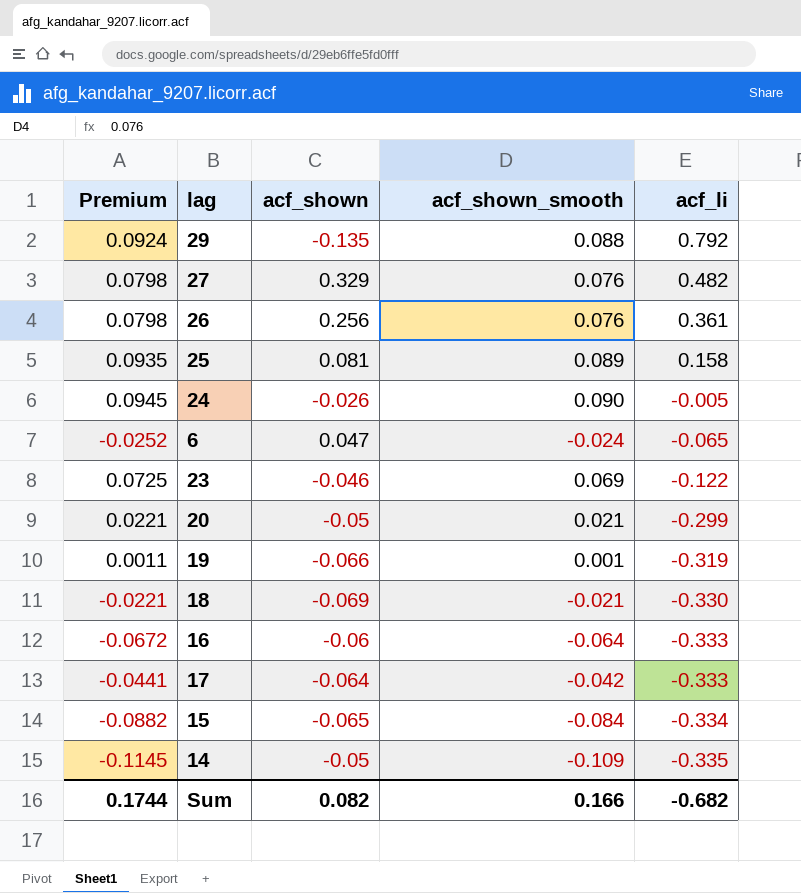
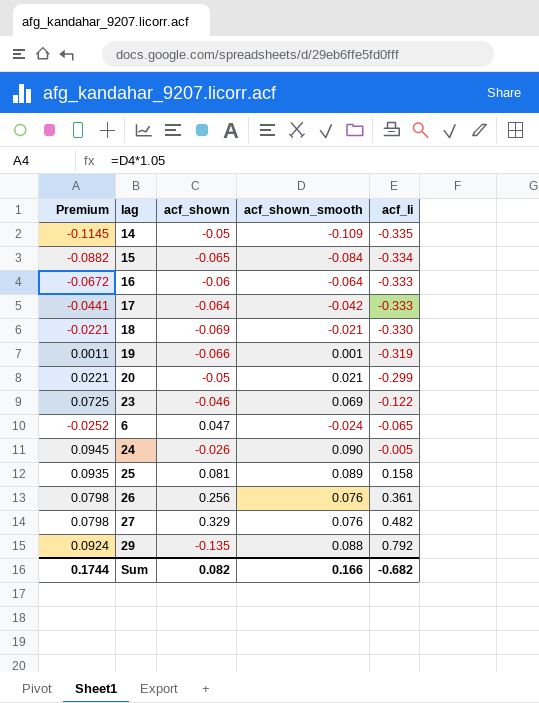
row order: acf_li descending -> acf_li ascending

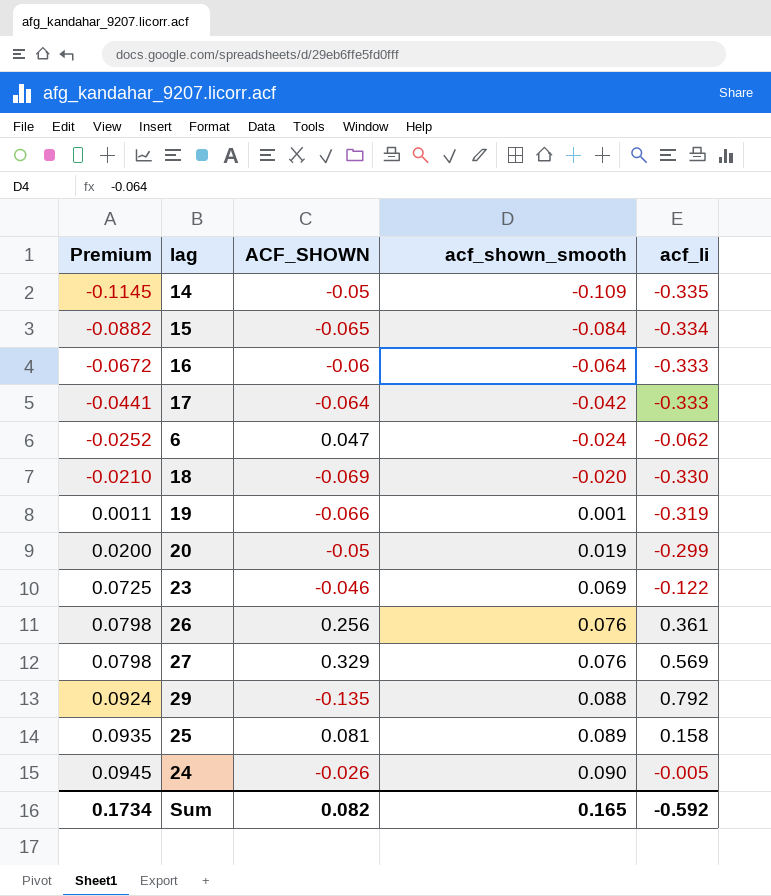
row order: acf_li ascending -> Premium ascending
column name: acf_shown -> ACF_SHOWN
6 | acf_li: -0.065 -> -0.062
18 | Premium: -0.0221 -> -0.0210
18 | acf_shown_smooth: -0.021 -> -0.020
20 | Premium: 0.0221 -> 0.0200
20 | acf_shown_smooth: 0.021 -> 0.019
27 | acf_li: 0.482 -> 0.569
Sum | Premium: 0.1744 -> 0.1734
Sum | acf_shown_smooth: 0.166 -> 0.165
Sum | acf_li: -0.682 -> -0.592

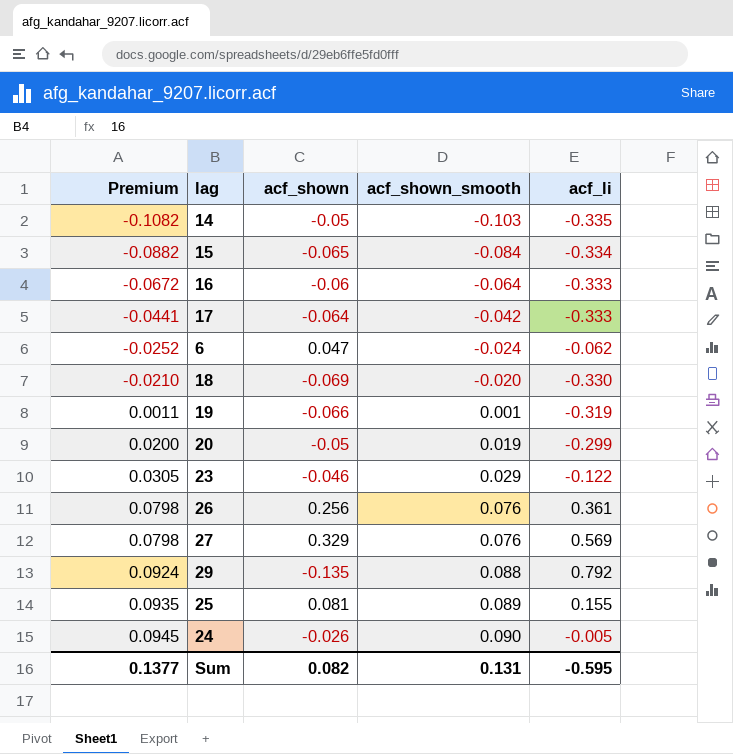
column name: ACF_SHOWN -> acf_shown
14 | Premium: -0.1145 -> -0.1082
14 | acf_shown_smooth: -0.109 -> -0.103
23 | Premium: 0.0725 -> 0.0305
23 | acf_shown_smooth: 0.069 -> 0.029
25 | acf_li: 0.158 -> 0.155
Sum | Premium: 0.1734 -> 0.1377
Sum | acf_shown_smooth: 0.165 -> 0.131
Sum | acf_li: -0.592 -> -0.595

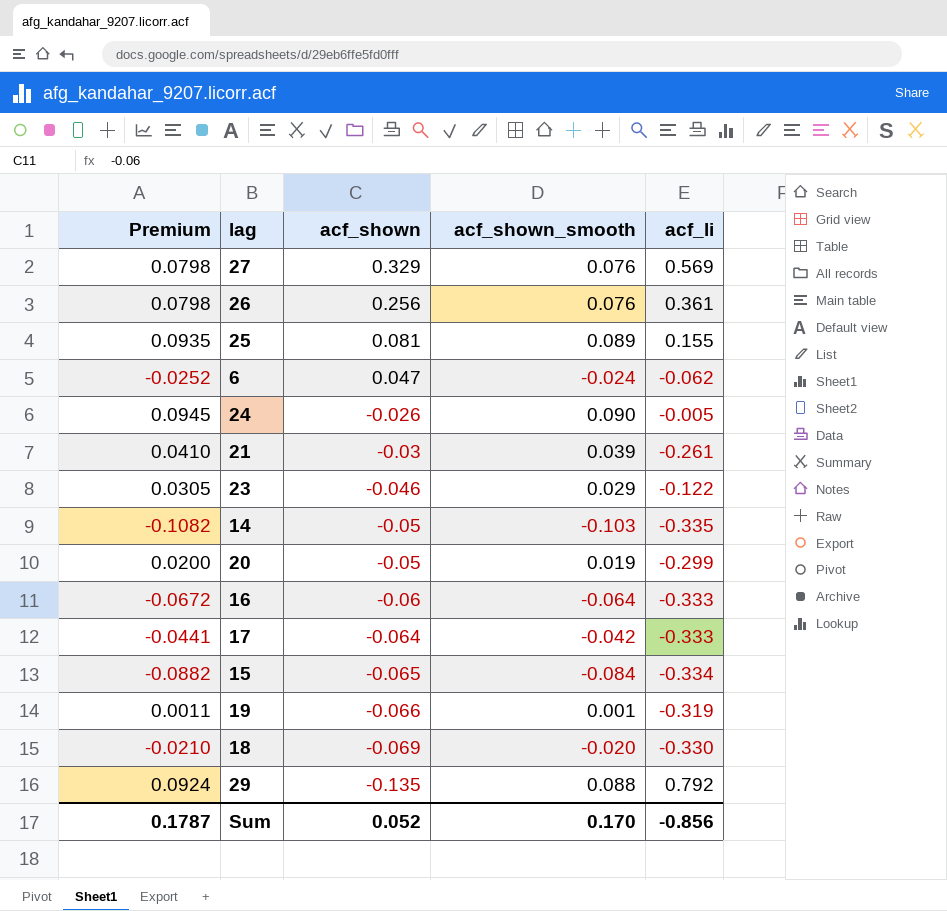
row order: Premium ascending -> acf_shown descending
row 21: none -> 0.0410 | -0.03 | 0.039 | -0.261
Sum | Premium: 0.1377 -> 0.1787
Sum | acf_shown: 0.082 -> 0.052
Sum | acf_shown_smooth: 0.131 -> 0.170
Sum | acf_li: -0.595 -> -0.856

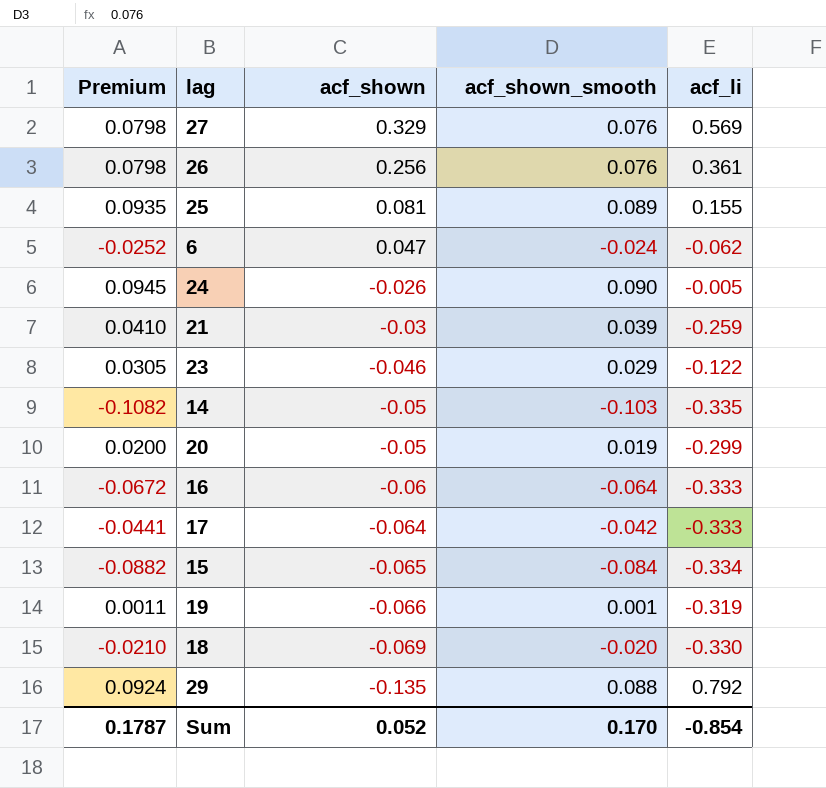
21 | acf_li: -0.261 -> -0.259
Sum | acf_li: -0.856 -> -0.854

